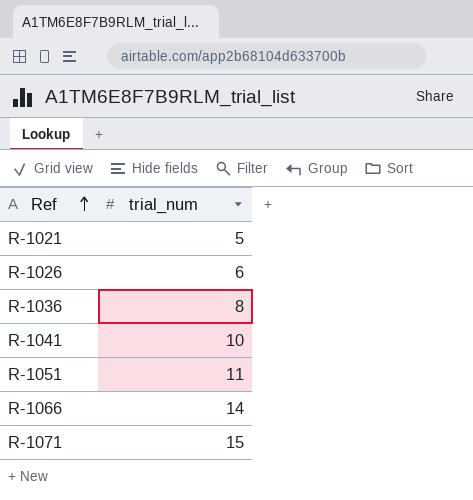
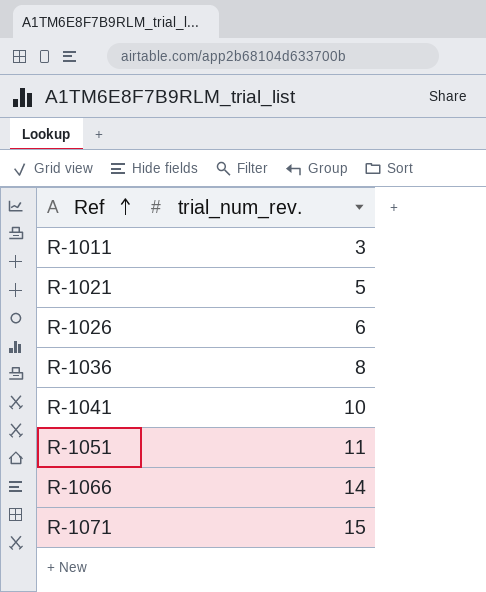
column name: trial_num -> trial_num_rev.
row R-1011: none -> 3

